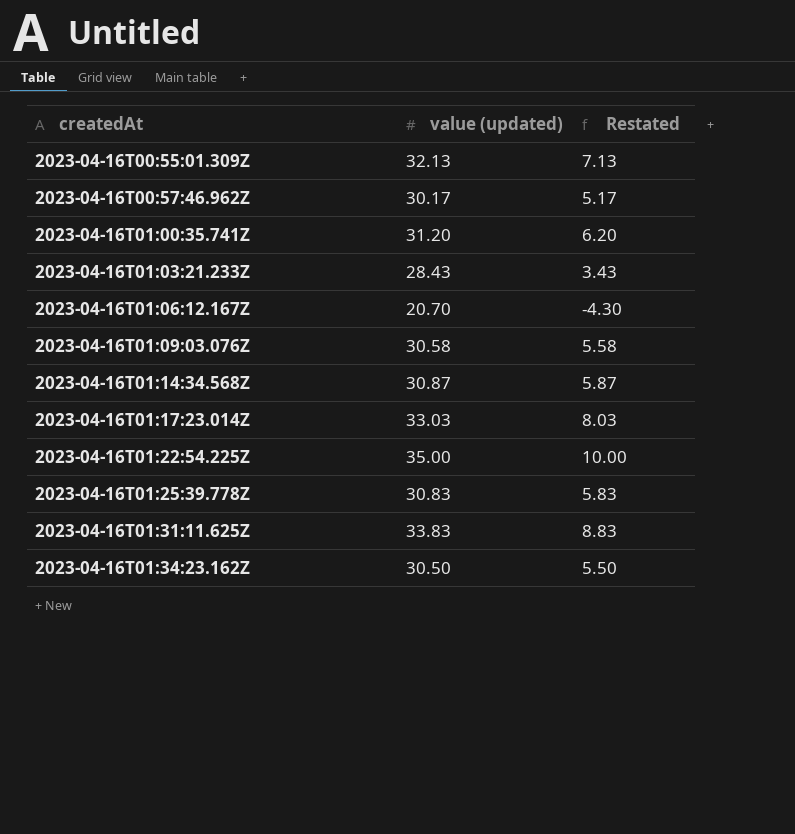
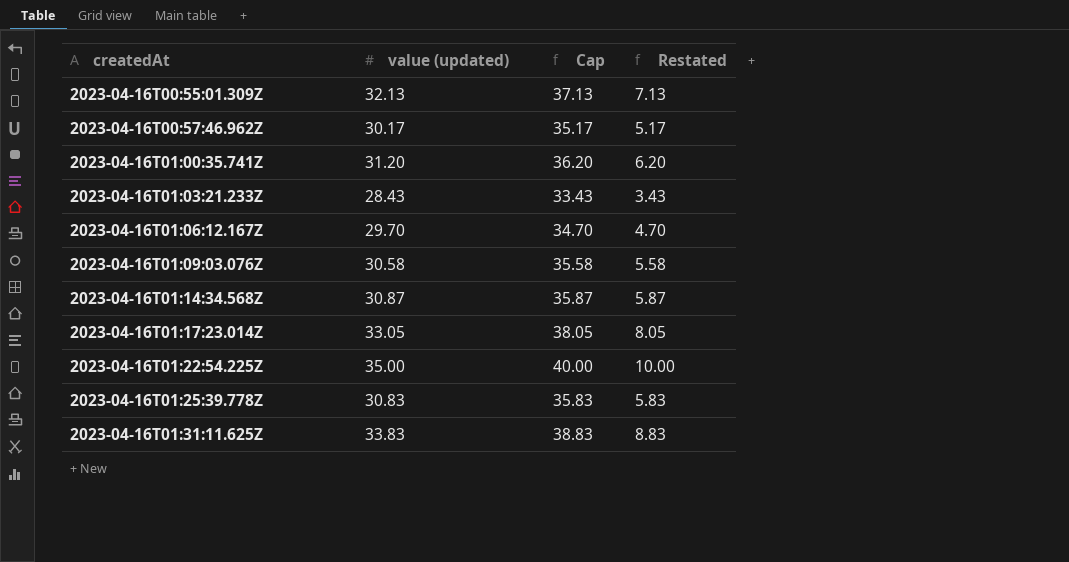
column Cap | formula: none -> [value (updated)] + 5
row 2023-04-16T01:34:23.162Z: 30.50 | 5.50 -> none
2023-04-16T01:06:12.167Z | value (updated): 20.70 -> 29.70
2023-04-16T01:06:12.167Z | Restated: -4.30 -> 4.70
2023-04-16T01:17:23.014Z | value (updated): 33.03 -> 33.05
2023-04-16T01:17:23.014Z | Restated: 8.03 -> 8.05

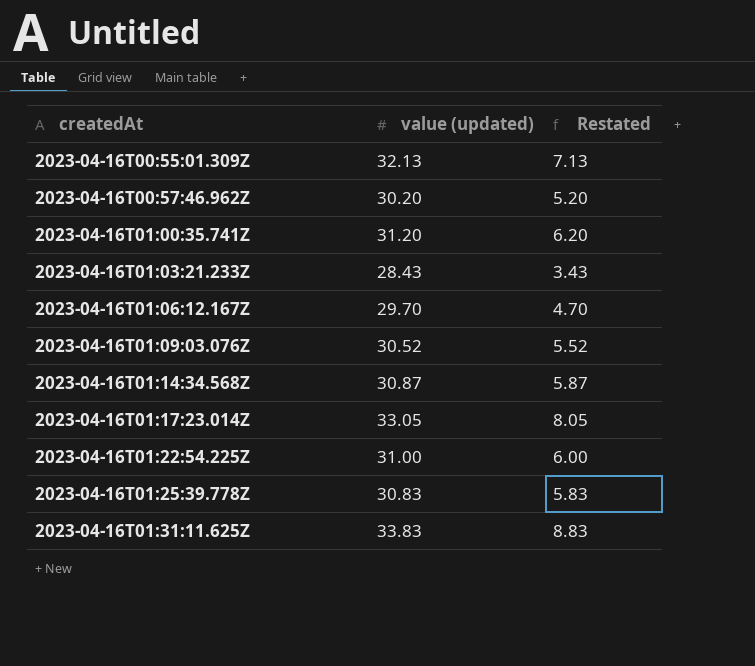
column Cap | formula: [value (updated)] + 5 -> none
2023-04-16T00:57:46.962Z | value (updated): 30.17 -> 30.20
2023-04-16T00:57:46.962Z | Restated: 5.17 -> 5.20
2023-04-16T01:09:03.076Z | value (updated): 30.58 -> 30.52
2023-04-16T01:09:03.076Z | Restated: 5.58 -> 5.52
2023-04-16T01:22:54.225Z | value (updated): 35.00 -> 31.00
2023-04-16T01:22:54.225Z | Restated: 10.00 -> 6.00

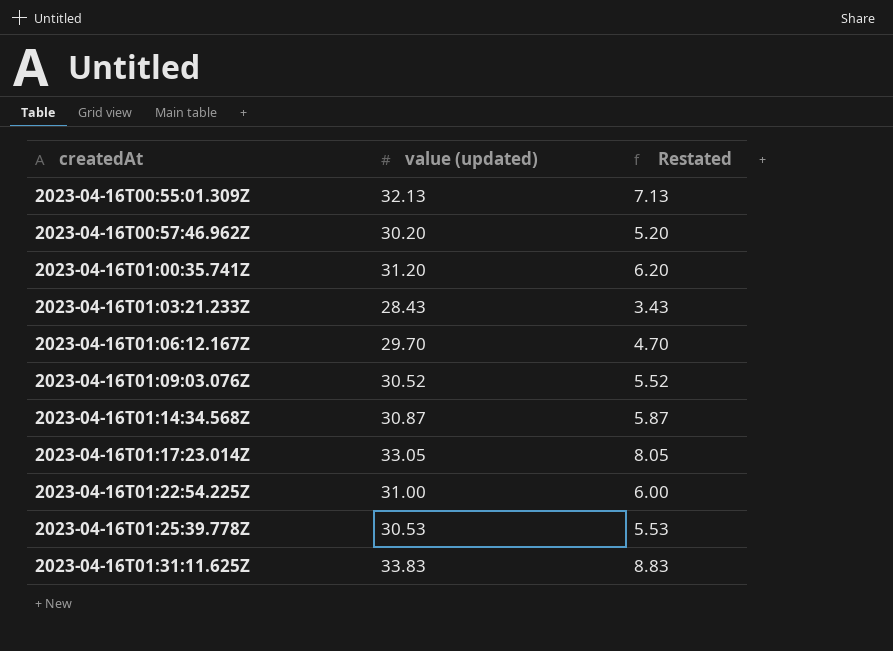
2023-04-16T01:25:39.778Z | value (updated): 30.83 -> 30.53
2023-04-16T01:25:39.778Z | Restated: 5.83 -> 5.53

